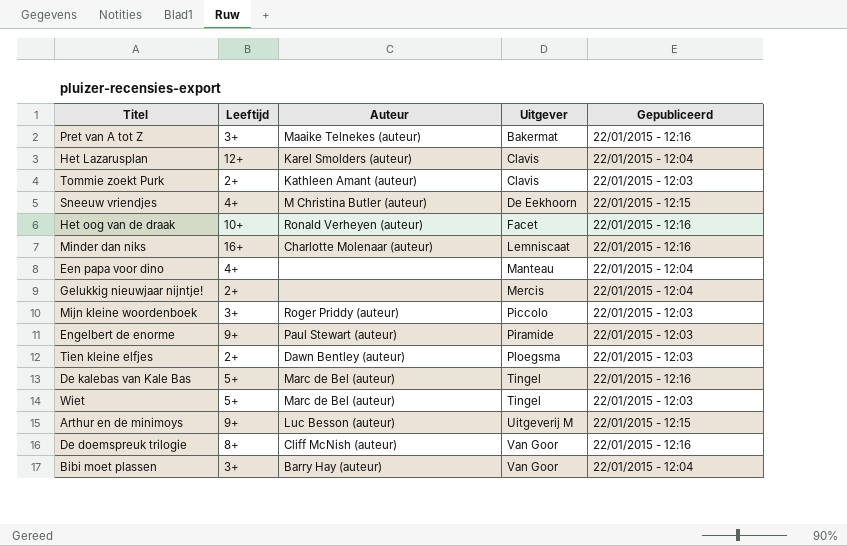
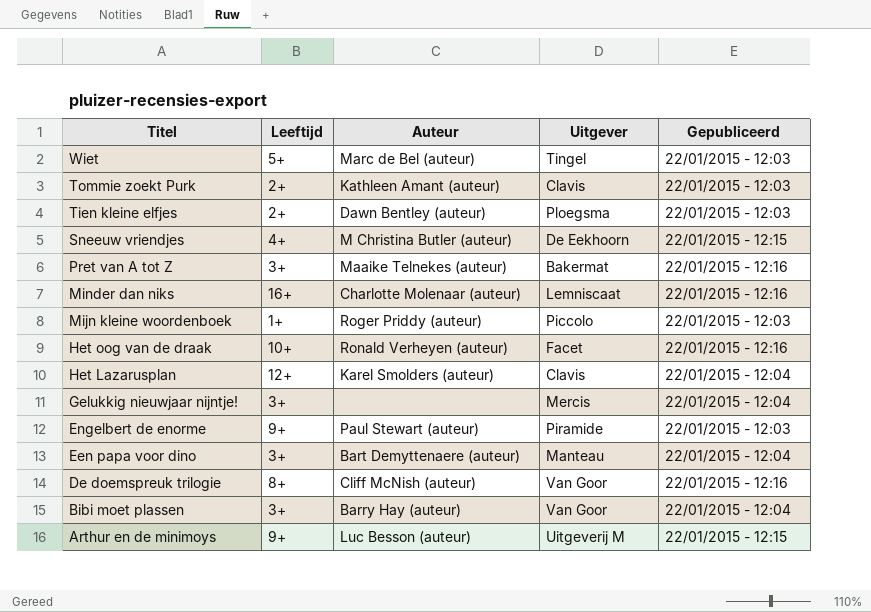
row order: Uitgever ascending -> Titel descending
row De kalebas van Kale Bas: 5+ | Marc de Bel (auteur) | Tingel | 22/01/2015 - 12:16 -> none
Mijn kleine woordenboek | Leeftijd: 3+ -> 1+
Gelukkig nieuwjaar nijntje! | Leeftijd: 2+ -> 3+
Een papa voor dino | Leeftijd: 4+ -> 3+
Een papa voor dino | Auteur: none -> Bart Demyttenaere (auteur)

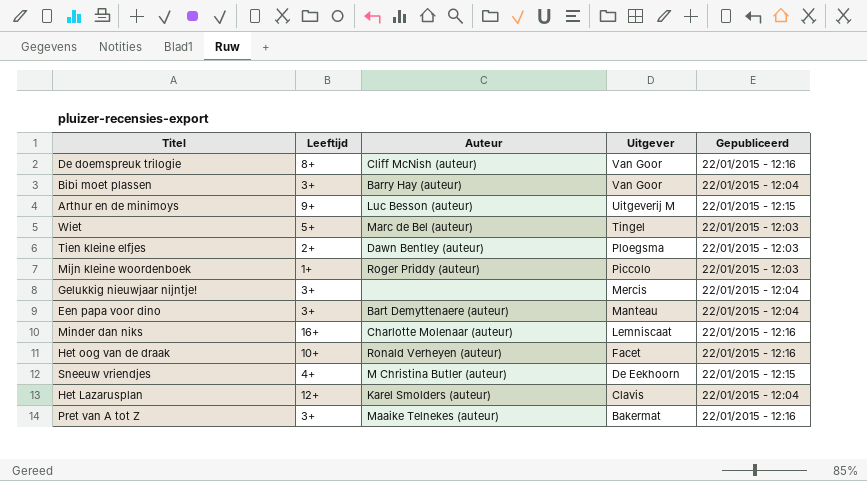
row order: Titel descending -> Uitgever descending
row Tommie zoekt Purk: 2+ | Kathleen Amant (auteur) | Clavis | 22/01/2015 - 12:03 -> none
row Engelbert de enorme: 9+ | Paul Stewart (auteur) | Piramide | 22/01/2015 - 12:03 -> none

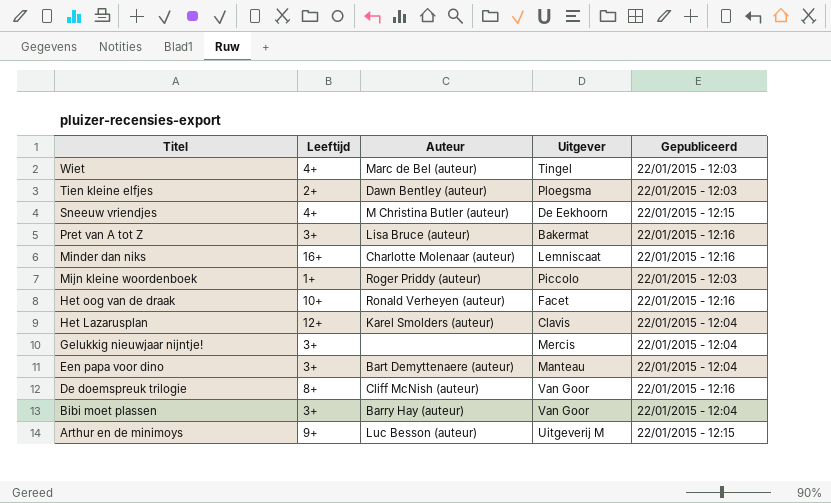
row order: Uitgever descending -> Titel descending
Wiet | Leeftijd: 5+ -> 4+
Pret van A tot Z | Auteur: Maaike Telnekes (auteur) -> Lisa Bruce (auteur)

